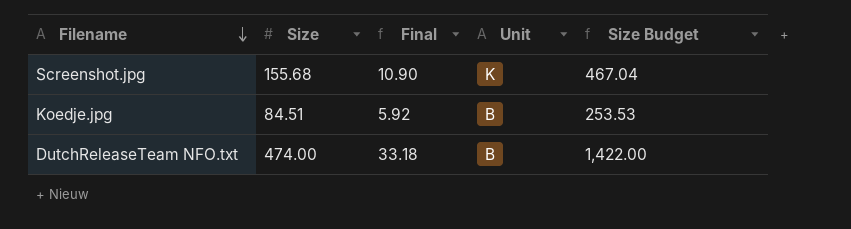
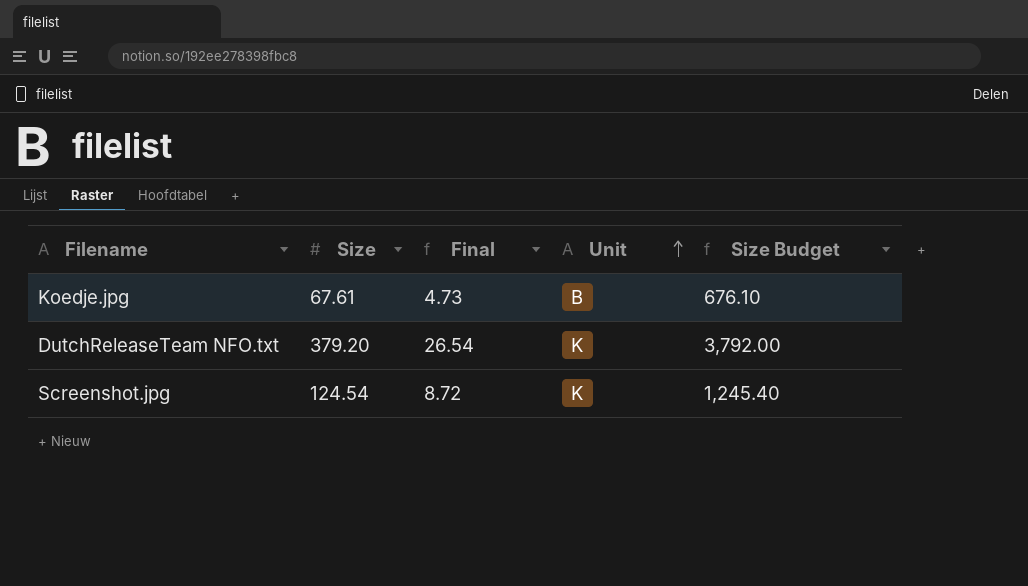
row order: Filename descending -> Unit ascending
column Size Budget | formula: [Size] * 3 -> [Size] * 10
Koedje.jpg | Size: 84.51 -> 67.61
Koedje.jpg | Final: 5.92 -> 4.73
DutchReleaseTeam NFO.txt | Size: 474.00 -> 379.20
DutchReleaseTeam NFO.txt | Final: 33.18 -> 26.54
DutchReleaseTeam NFO.txt | Unit: B -> K
Screenshot.jpg | Size: 155.68 -> 124.54
Screenshot.jpg | Final: 10.90 -> 8.72

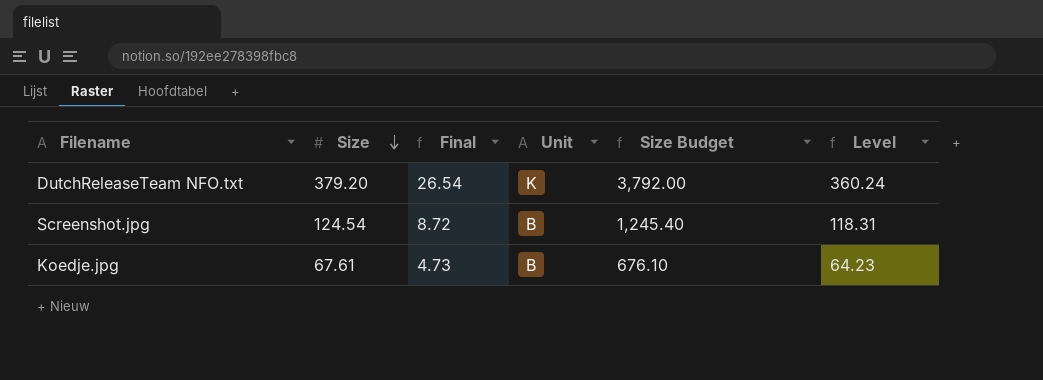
row order: Unit ascending -> Size descending
column Level | formula: none -> [Size] * 0.95
Screenshot.jpg | Unit: K -> B

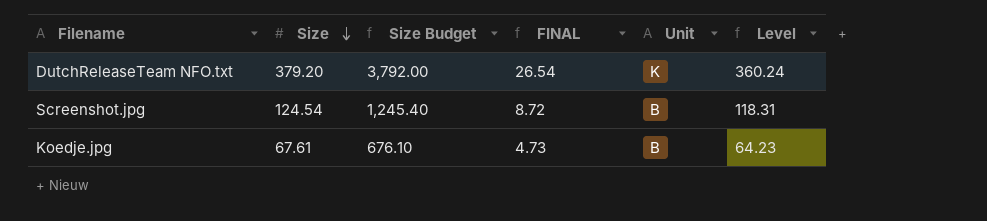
column Size Budget | position: 5 -> 3
column name: Final -> FINAL

